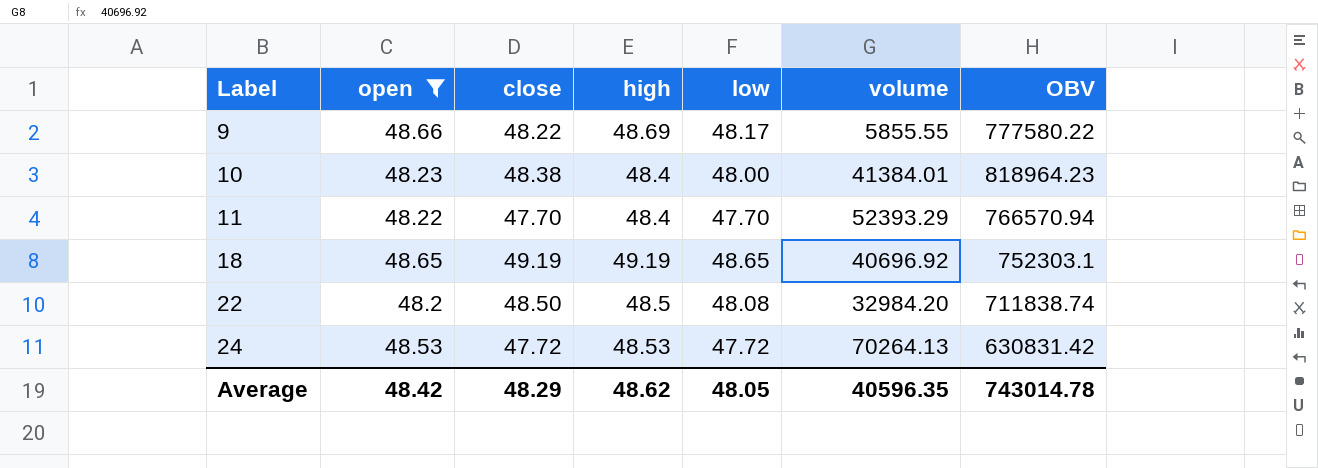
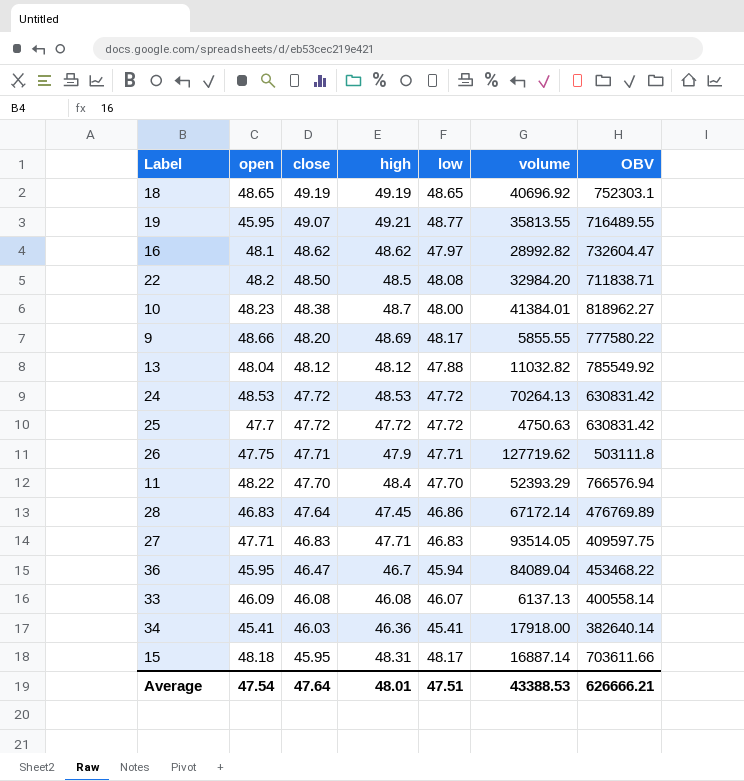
filter: open >= 48.2 -> none
row order: Label ascending -> close descending
22 | OBV: 711838.74 -> 711838.71
10 | high: 48.4 -> 48.7
10 | OBV: 818964.23 -> 818962.27
9 | close: 48.22 -> 48.20
11 | OBV: 766570.94 -> 766576.94
Average | open: 48.42 -> 47.54
Average | close: 48.29 -> 47.64
Average | high: 48.62 -> 48.01
Average | low: 48.05 -> 47.51
Average | volume: 40596.35 -> 43388.53
Average | OBV: 743014.78 -> 626666.21

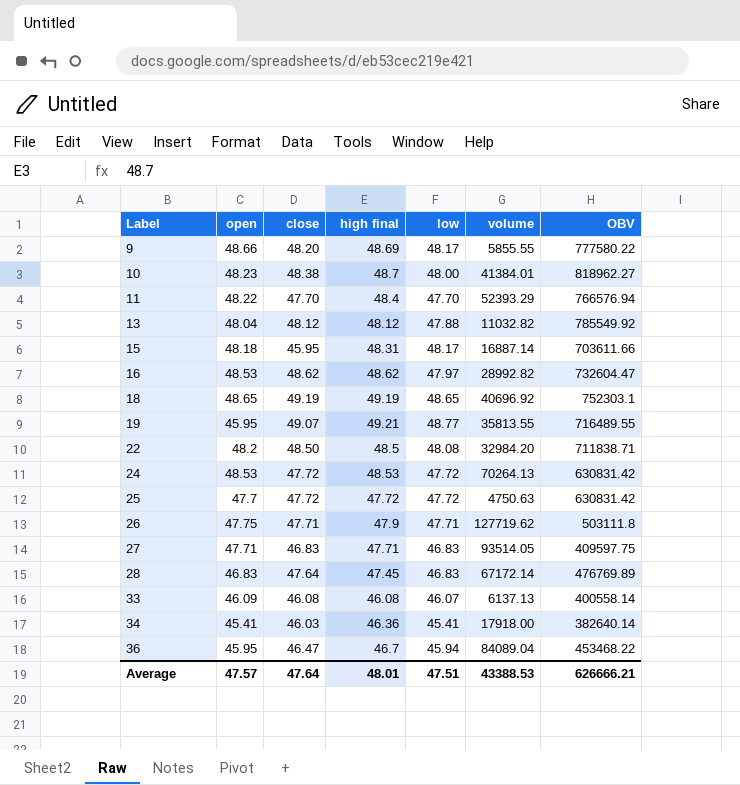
row order: close descending -> Label ascending
column name: high -> high final
16 | open: 48.1 -> 48.53
28 | low: 46.86 -> 46.83
Average | open: 47.54 -> 47.57

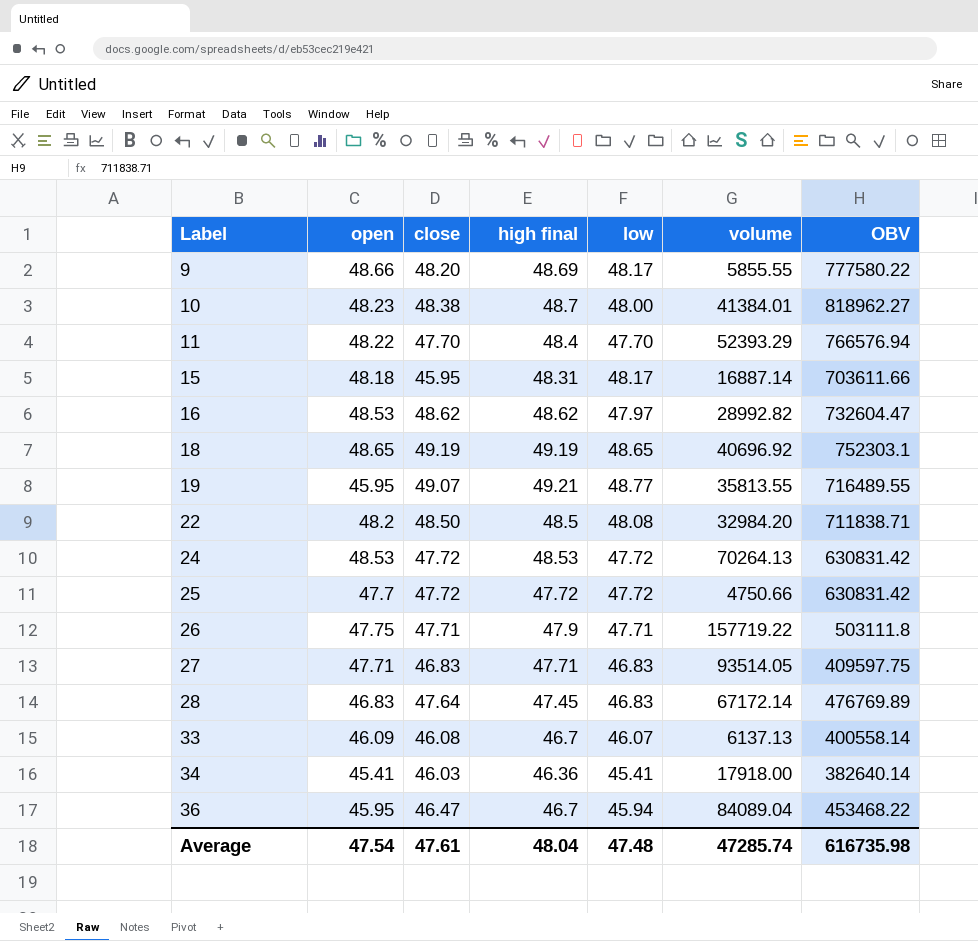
row 13: 48.04 | 48.12 | 48.12 | 47.88 | 11032.82 | 785549.92 -> none
25 | volume: 4750.63 -> 4750.66
26 | volume: 127719.62 -> 157719.22
33 | high final: 46.08 -> 46.7
Average | open: 47.57 -> 47.54
Average | close: 47.64 -> 47.61
Average | high final: 48.01 -> 48.04
Average | low: 47.51 -> 47.48
Average | volume: 43388.53 -> 47285.74
Average | OBV: 626666.21 -> 616735.98

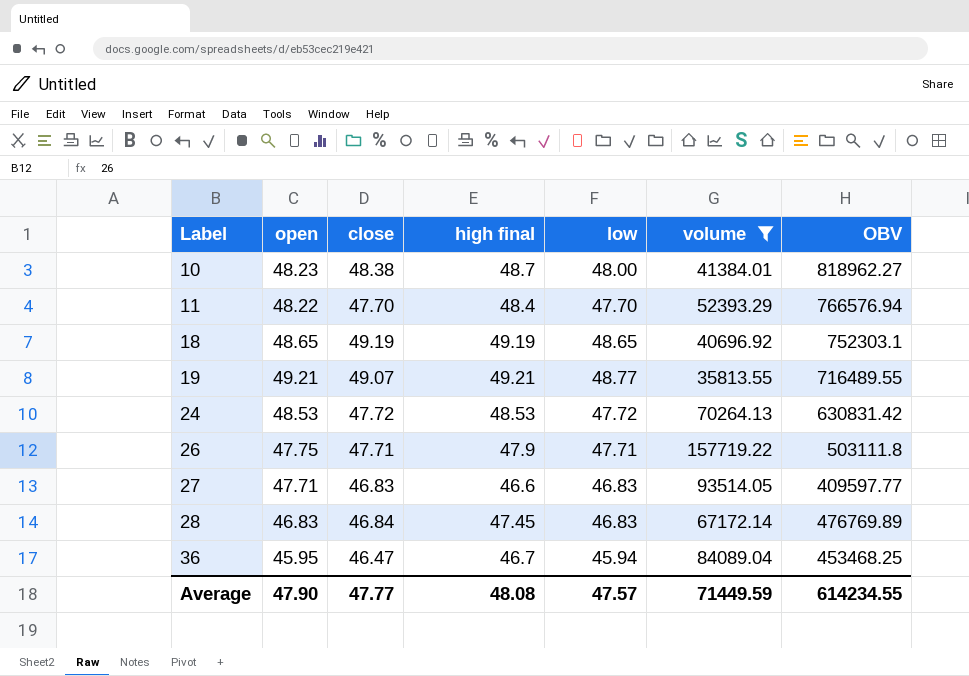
filter: none -> volume >= 35813.55
19 | open: 45.95 -> 49.21
27 | high final: 47.71 -> 46.6
27 | OBV: 409597.75 -> 409597.77
28 | close: 47.64 -> 46.84
36 | OBV: 453468.22 -> 453468.25
Average | open: 47.54 -> 47.90
Average | close: 47.61 -> 47.77
Average | high final: 48.04 -> 48.08
Average | low: 47.48 -> 47.57
Average | volume: 47285.74 -> 71449.59
Average | OBV: 616735.98 -> 614234.55

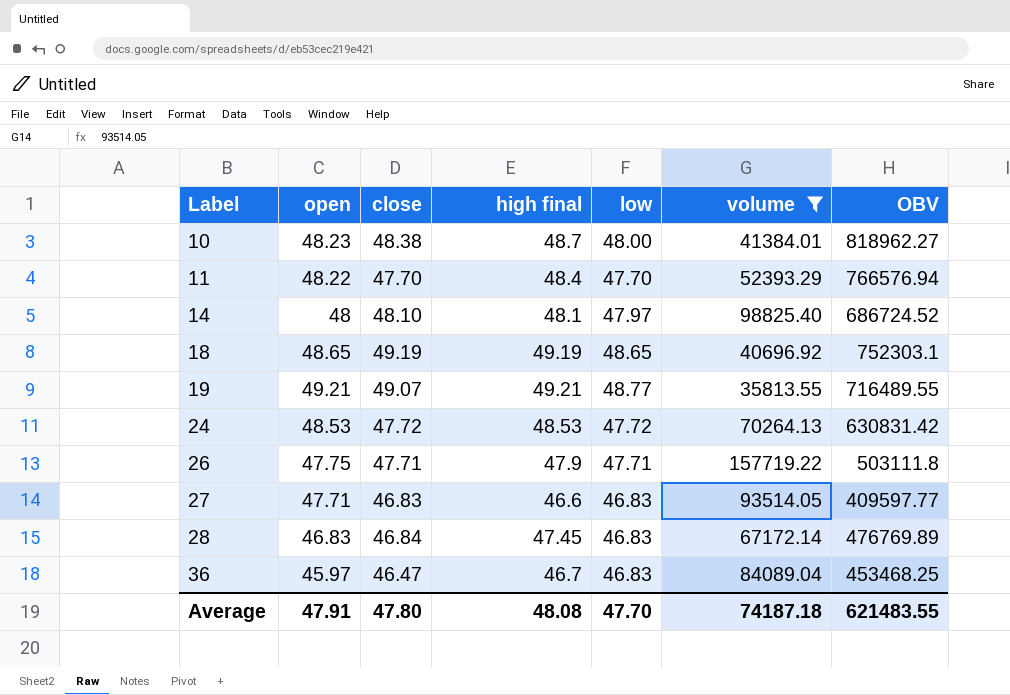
row 14: none -> 48 | 48.10 | 48.1 | 47.97 | 98825.40 | 686724.52
36 | open: 45.95 -> 45.97
36 | low: 45.94 -> 46.83
Average | open: 47.90 -> 47.91
Average | close: 47.77 -> 47.80
Average | low: 47.57 -> 47.70
Average | volume: 71449.59 -> 74187.18
Average | OBV: 614234.55 -> 621483.55

